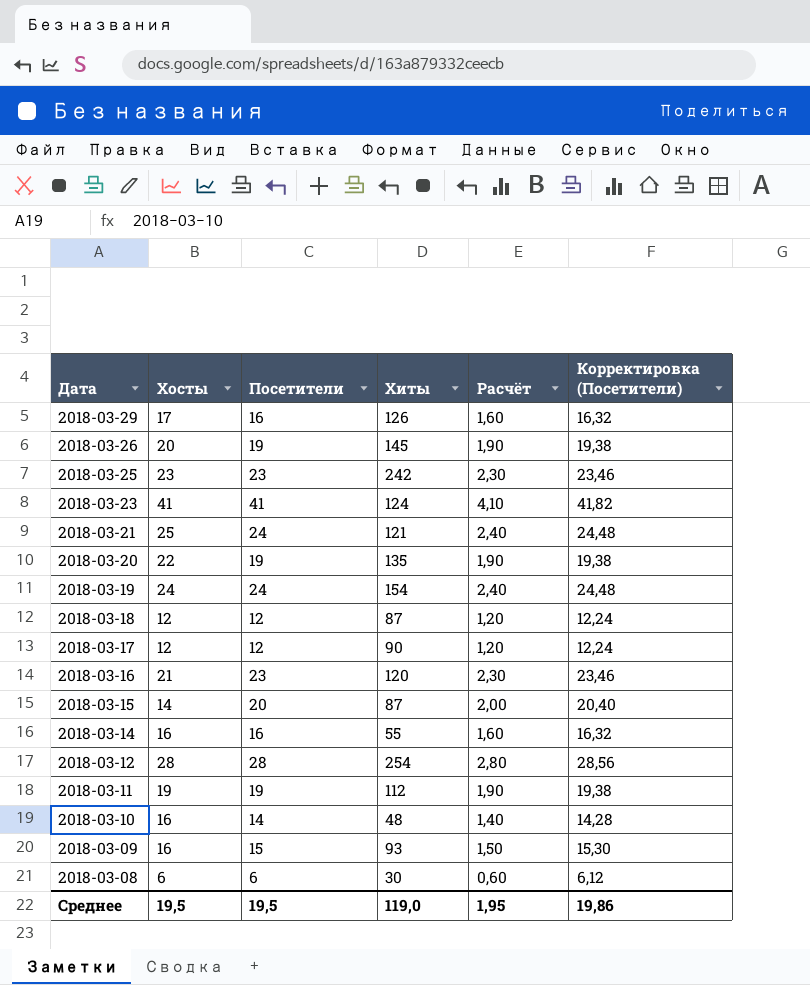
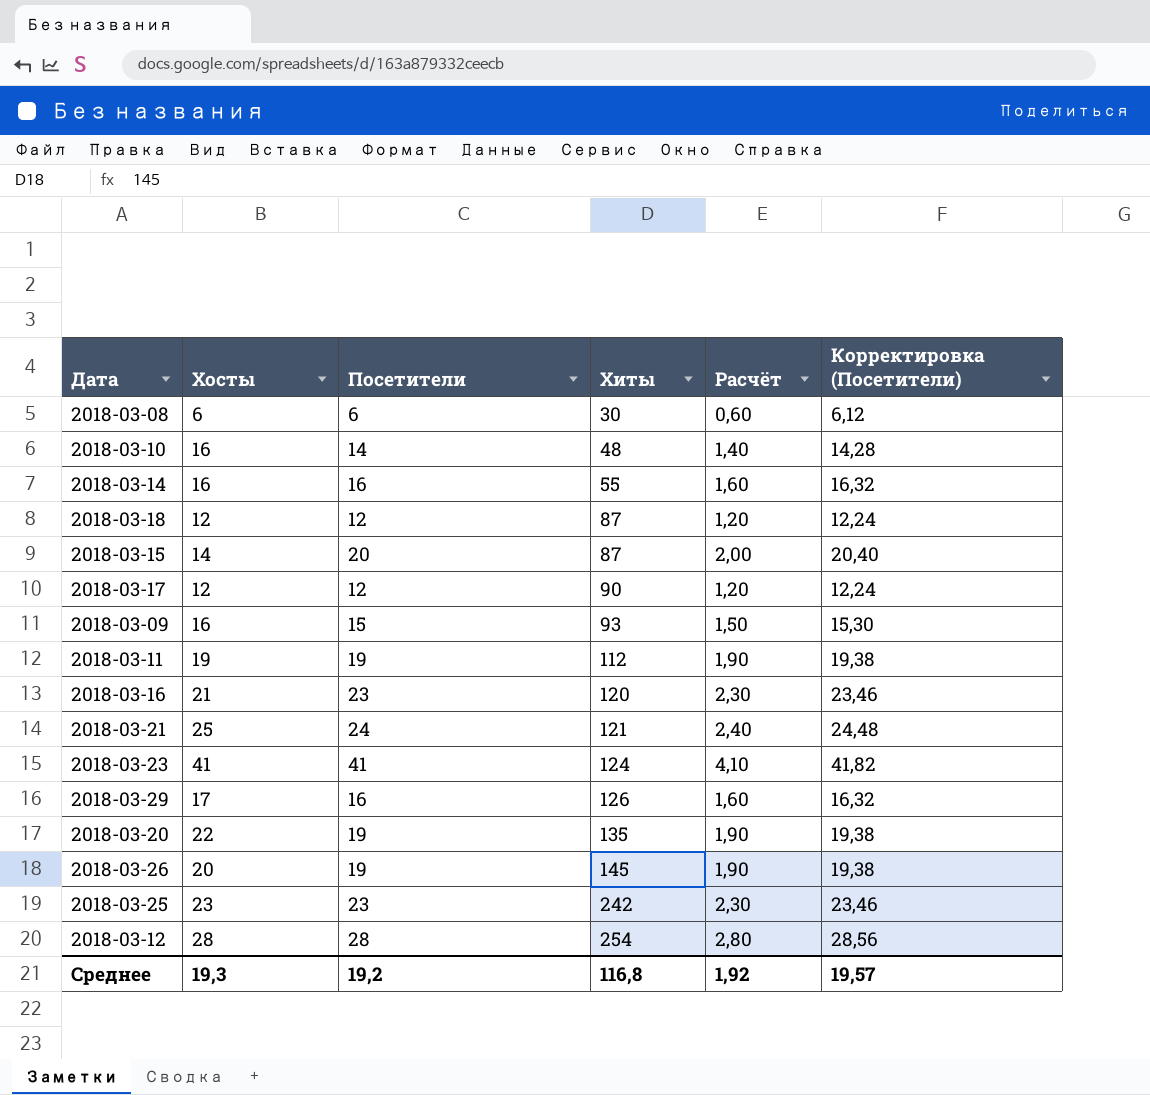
row order: Дата descending -> Хиты ascending
row 2018-03-19: 24 | 24 | 154 | 2,40 | 24,48 -> none
Среднее | Хосты: 19,5 -> 19,3
Среднее | Посетители: 19,5 -> 19,2
Среднее | Хиты: 119,0 -> 116,8
Среднее | Расчёт: 1,95 -> 1,92
Среднее | Корректировка (Посетители): 19,86 -> 19,57

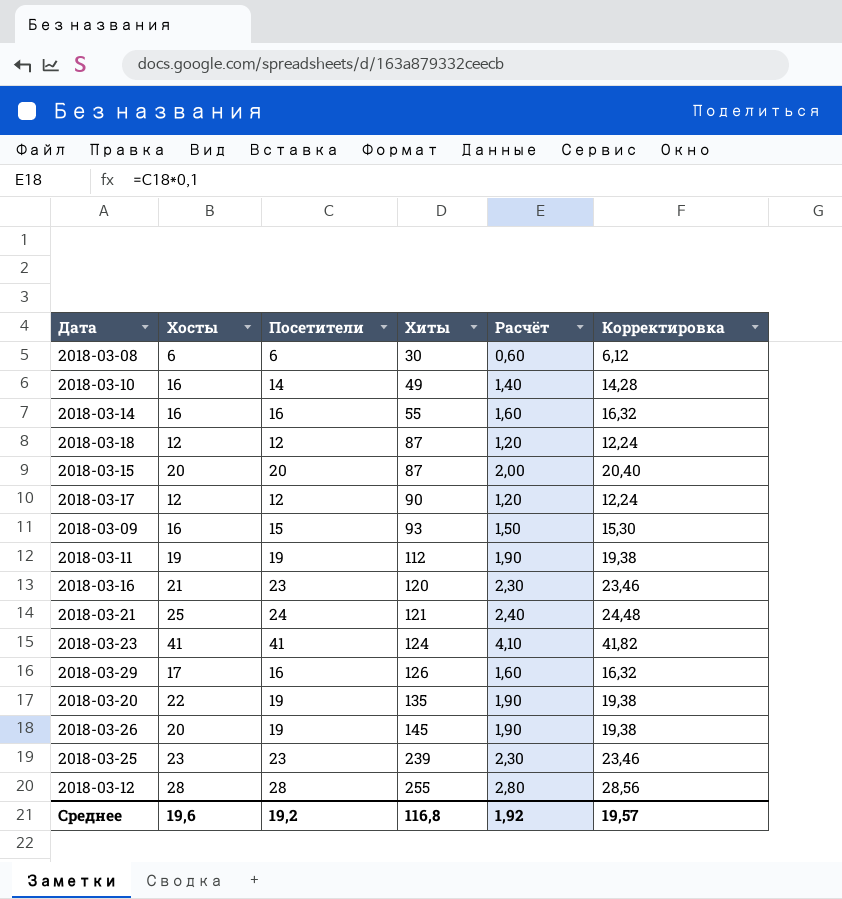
column name: Корректировка (Посетители) -> Корректировка
2018-03-10 | Хиты: 48 -> 49
2018-03-15 | Хосты: 14 -> 20
2018-03-25 | Хиты: 242 -> 239
2018-03-12 | Хиты: 254 -> 255
Среднее | Хосты: 19,3 -> 19,6

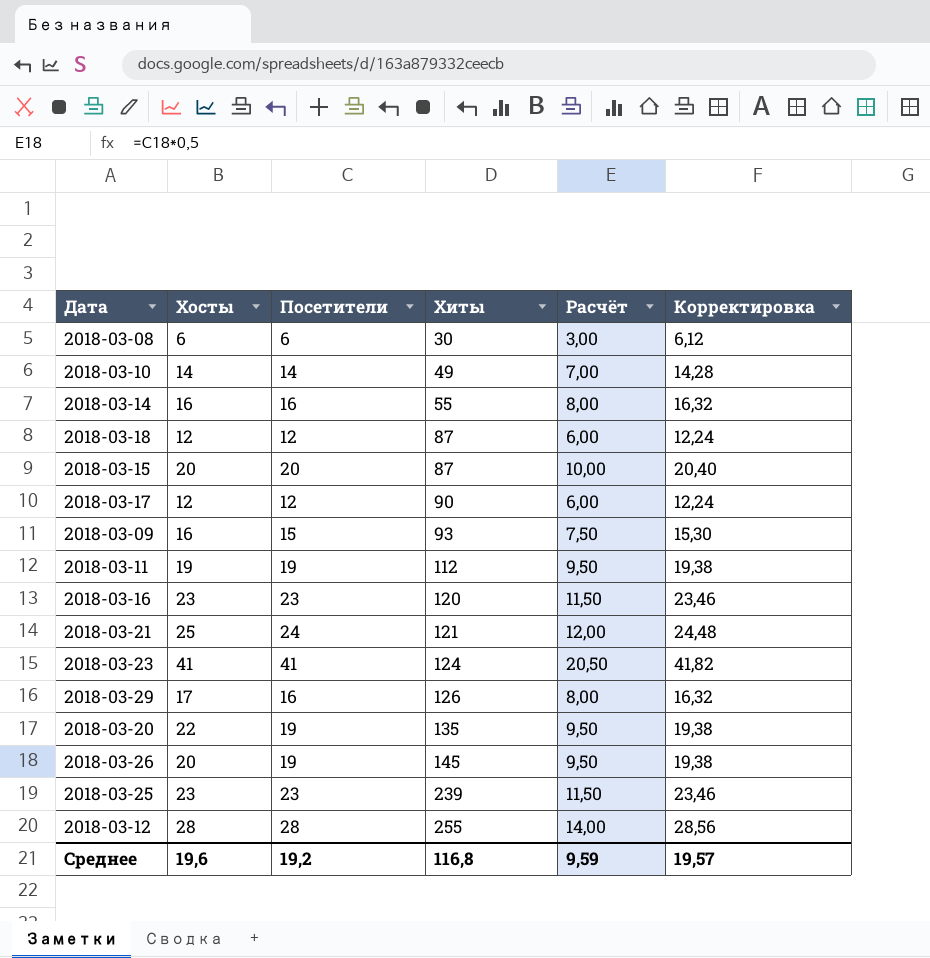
column Расчёт | formula: [Посетители] * 0,1 -> [Посетители] * 0,5
2018-03-10 | Хосты: 16 -> 14
2018-03-16 | Хосты: 21 -> 23
Среднее | Расчёт: 1,92 -> 9,59

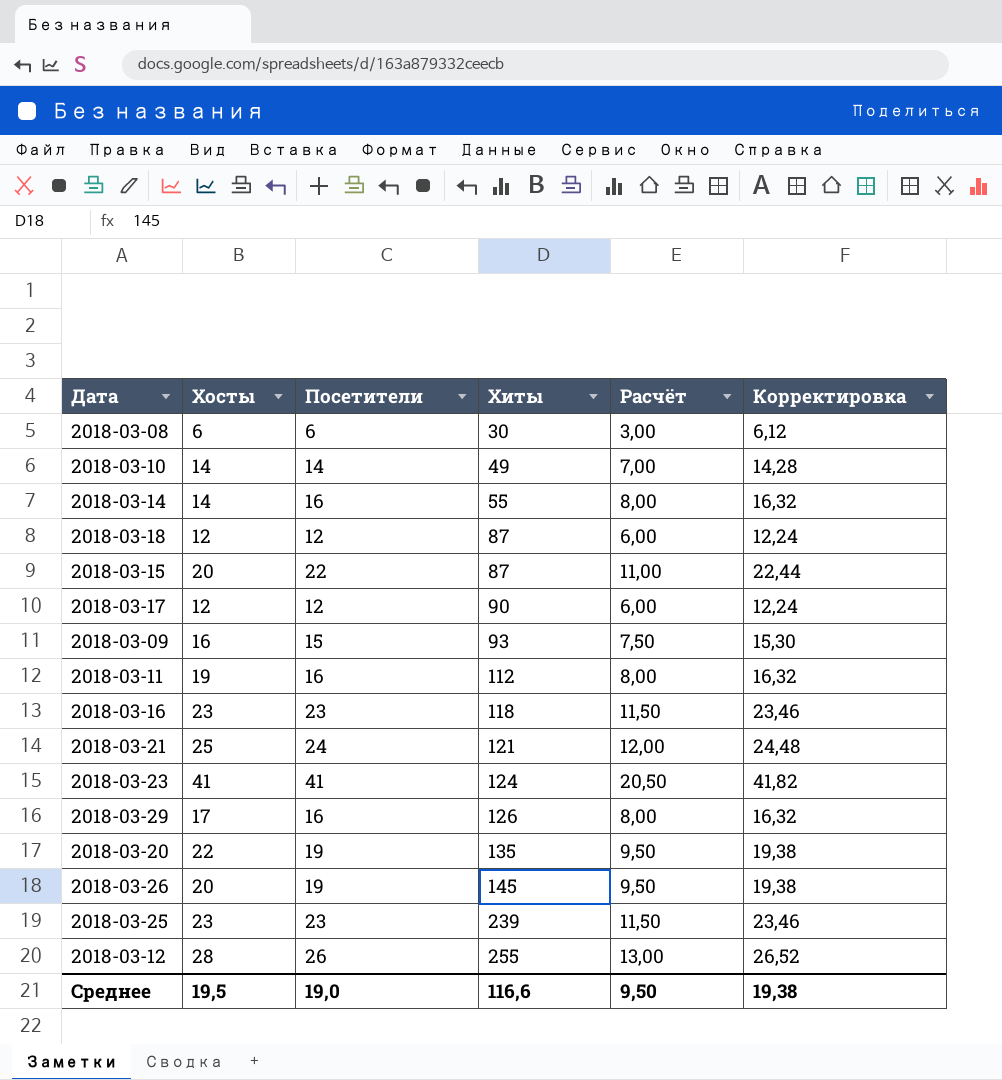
2018-03-14 | Хосты: 16 -> 14
2018-03-15 | Посетители: 20 -> 22
2018-03-15 | Расчёт: 10,00 -> 11,00
2018-03-15 | Корректировка: 20,40 -> 22,44
2018-03-11 | Посетители: 19 -> 16
2018-03-11 | Расчёт: 9,50 -> 8,00
2018-03-11 | Корректировка: 19,38 -> 16,32
2018-03-16 | Хиты: 120 -> 118
2018-03-12 | Посетители: 28 -> 26
2018-03-12 | Расчёт: 14,00 -> 13,00
2018-03-12 | Корректировка: 28,56 -> 26,52
Среднее | Хосты: 19,6 -> 19,5
Среднее | Посетители: 19,2 -> 19,0
Среднее | Хиты: 116,8 -> 116,6
Среднее | Расчёт: 9,59 -> 9,50
Среднее | Корректировка: 19,57 -> 19,38

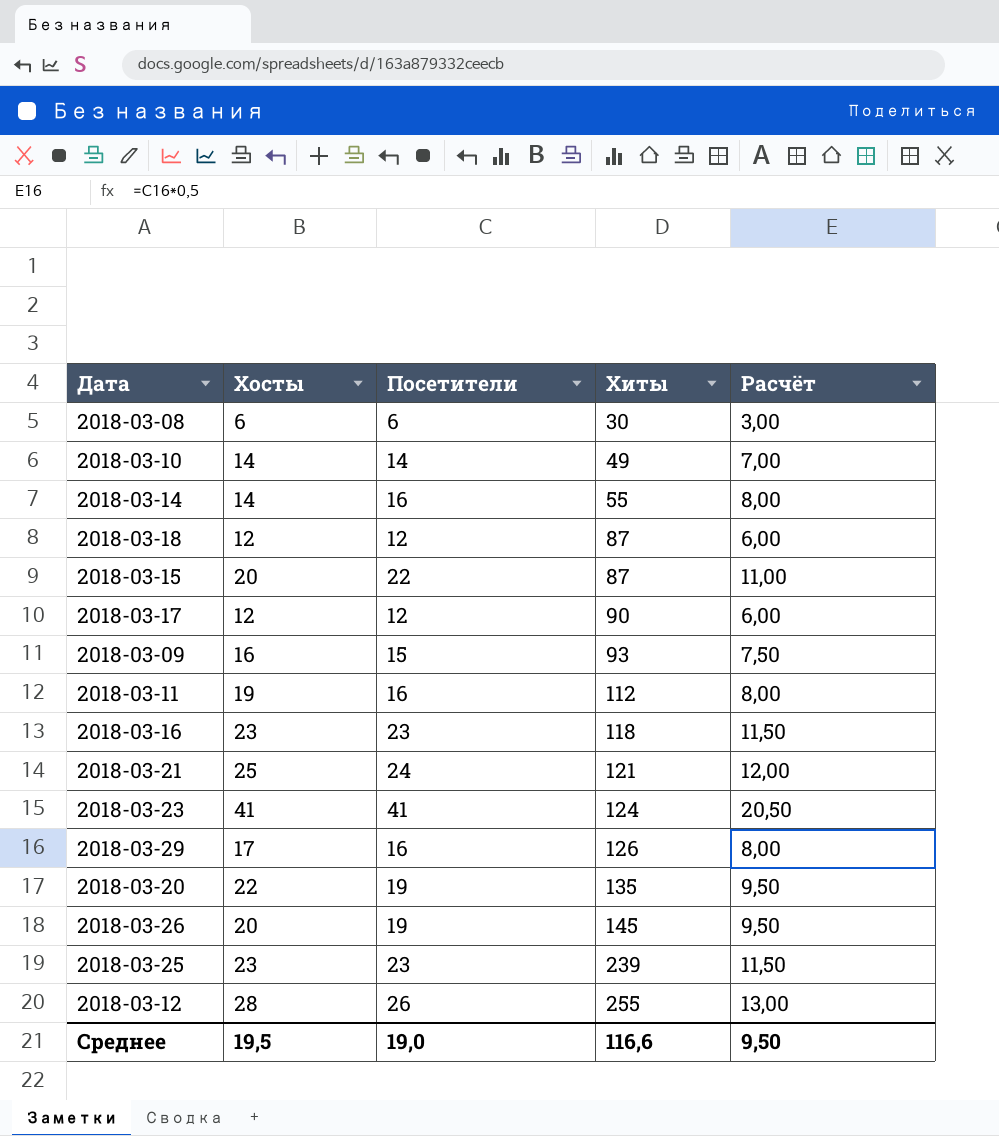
column Корректировка | formula: [Посетители] * 1,02 -> none

